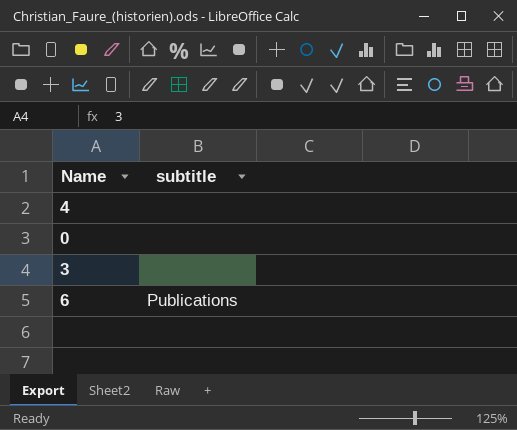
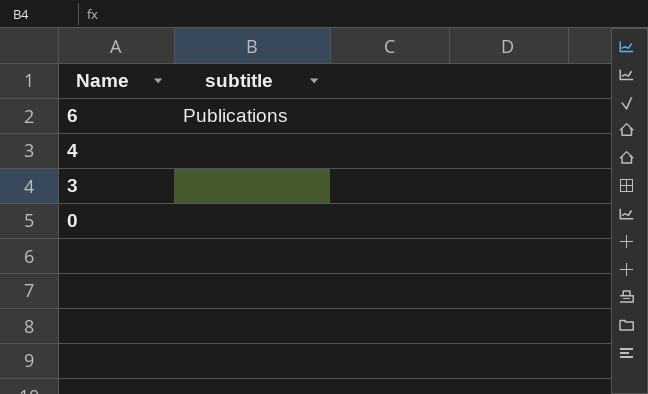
row order: none -> Name descending

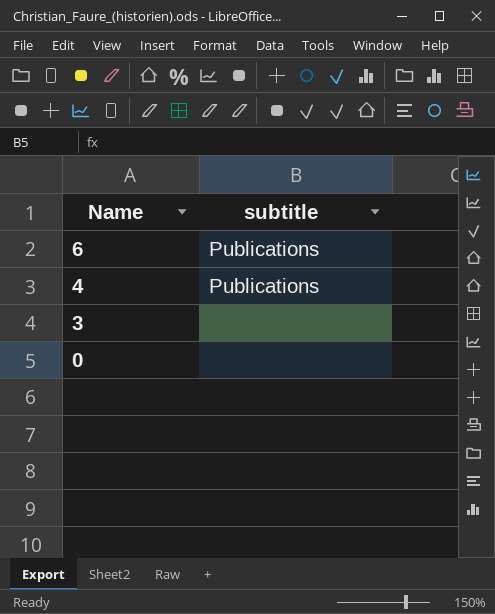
4 | subtitle: none -> Publications

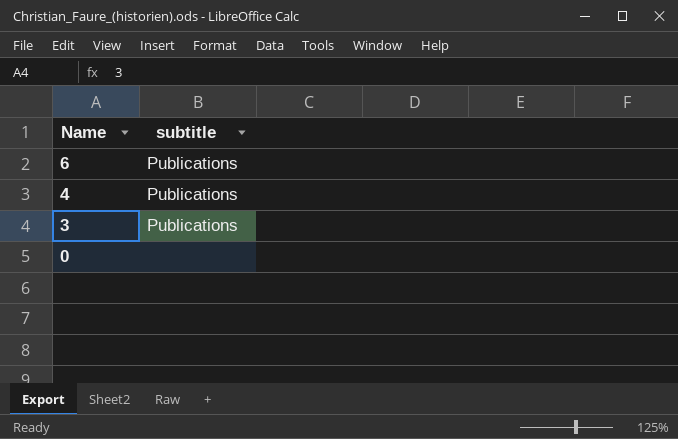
3 | subtitle: none -> Publications

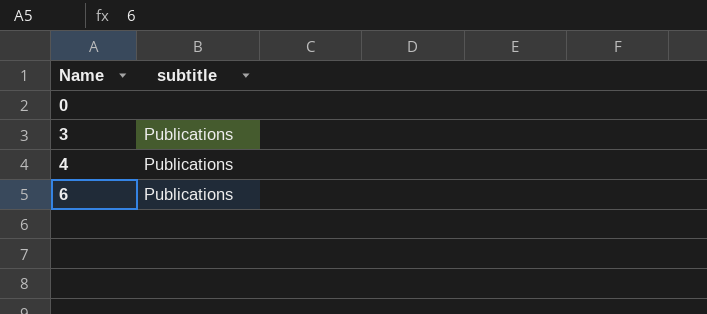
row order: Name descending -> Name ascending

